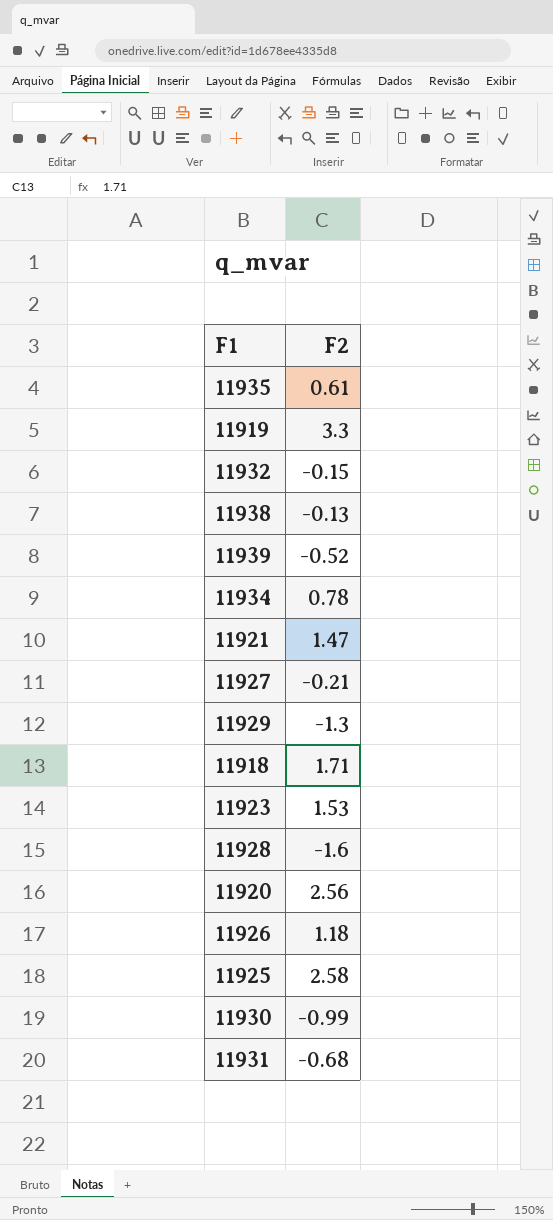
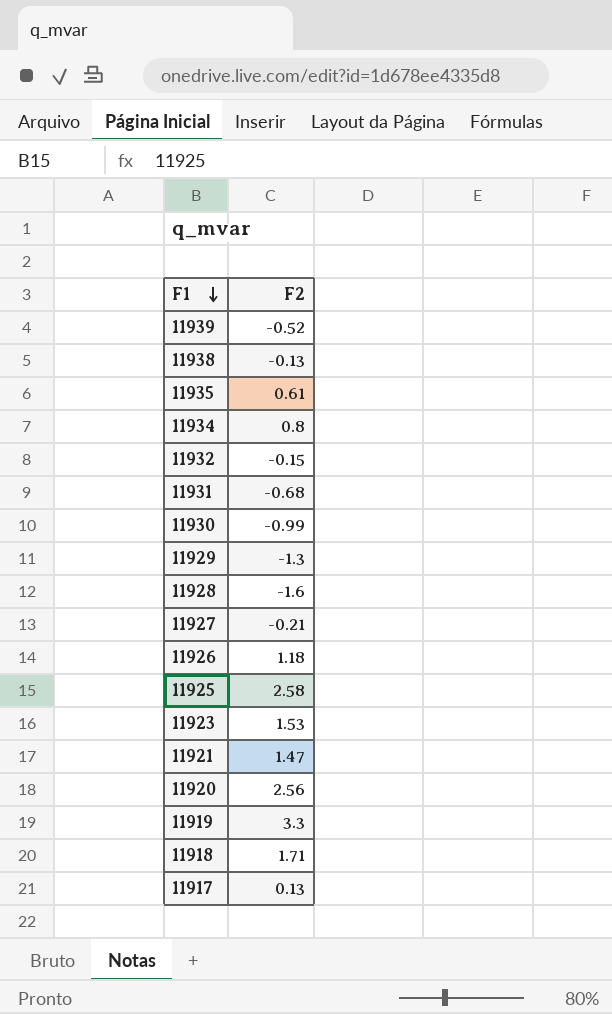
row order: none -> F1 descending
11934 | F2: 0.78 -> 0.8
row 11917: none -> 0.13

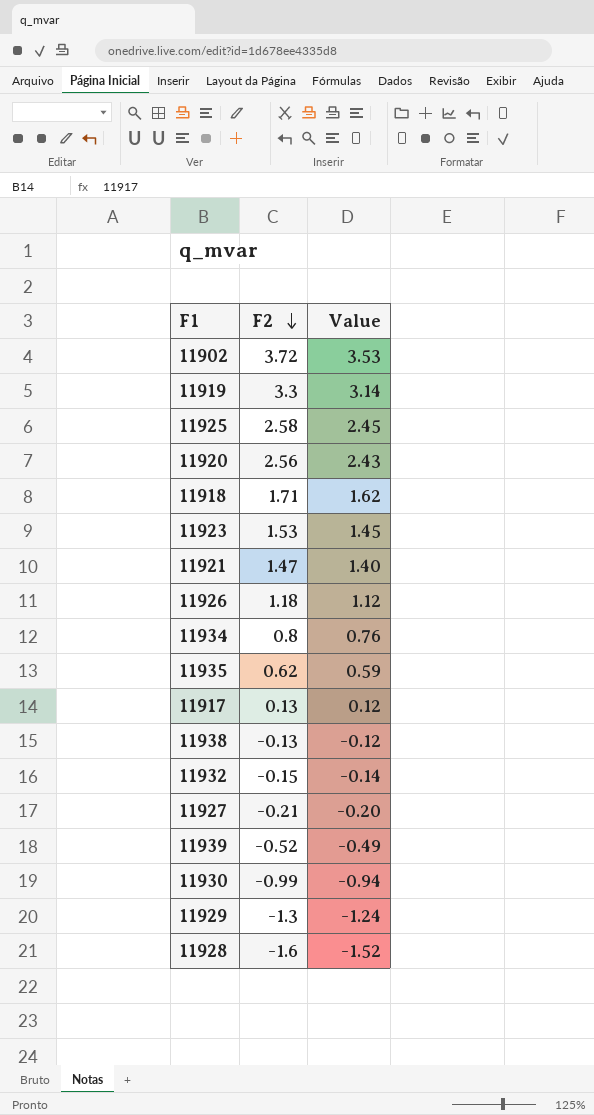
row order: F1 descending -> F2 descending
column Value | formula: none -> [F2] * 0.95
row 11931: -0.68 -> none
row 11902: none -> 3.72 | 3.53
11935 | F2: 0.61 -> 0.62

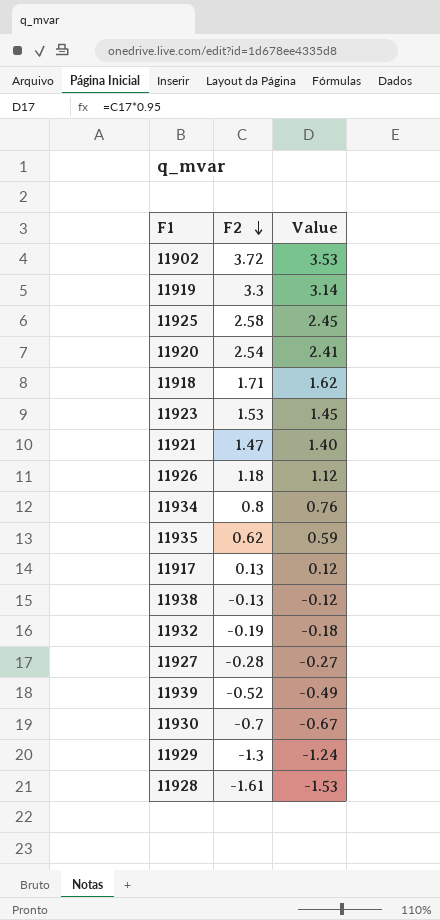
11920 | F2: 2.56 -> 2.54
11920 | Value: 2.43 -> 2.41
11932 | F2: -0.15 -> -0.19
11932 | Value: -0.14 -> -0.18
11927 | F2: -0.21 -> -0.28
11927 | Value: -0.20 -> -0.27
11930 | F2: -0.99 -> -0.7
11930 | Value: -0.94 -> -0.67
11928 | F2: -1.6 -> -1.61
11928 | Value: -1.52 -> -1.53

